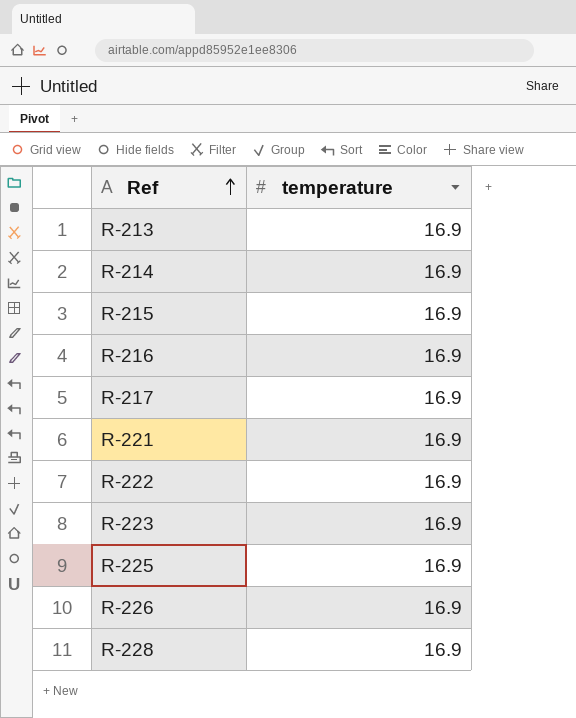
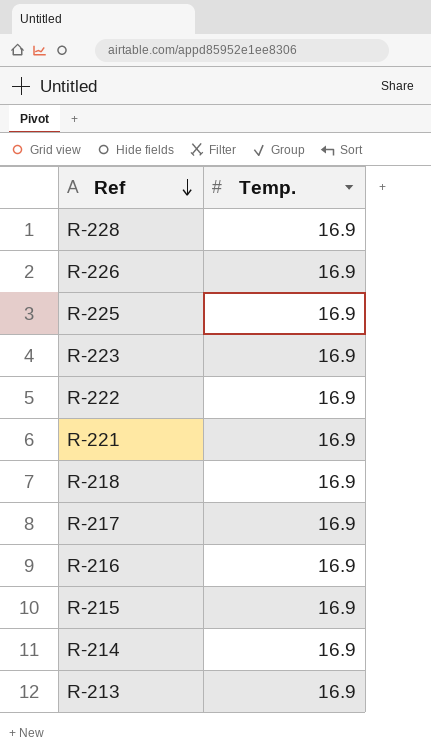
row order: Ref ascending -> Ref descending
column name: temperature -> Temp.
row R-218: none -> 16.9

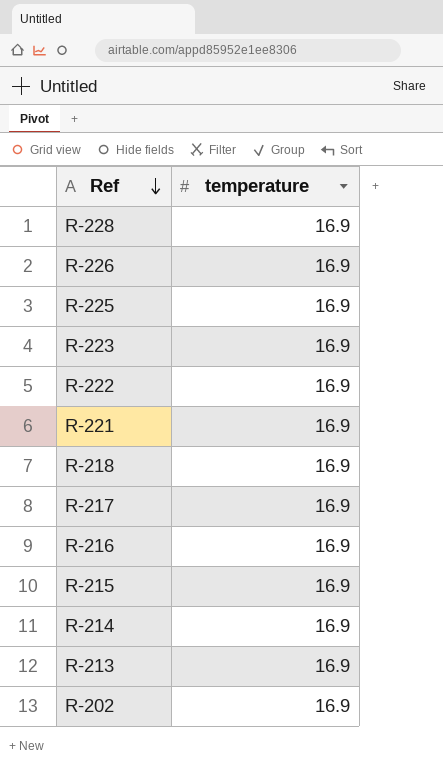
column name: Temp. -> temperature
row R-202: none -> 16.9

